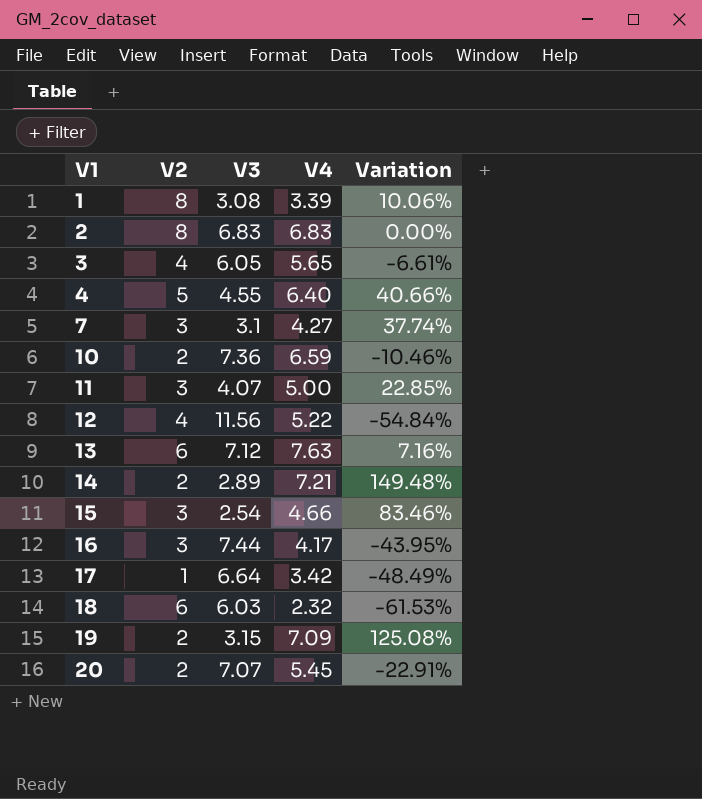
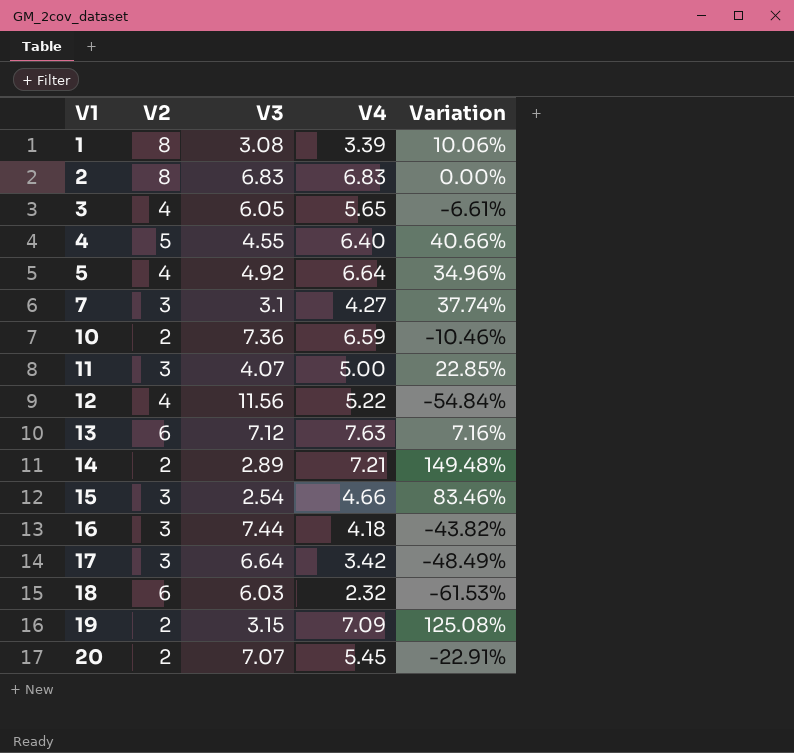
row 5: none -> 4 | 4.92 | 6.64 | 34.96%
16 | V4: 4.17 -> 4.18
16 | Variation: -43.95% -> -43.82%
17 | V2: 1 -> 3

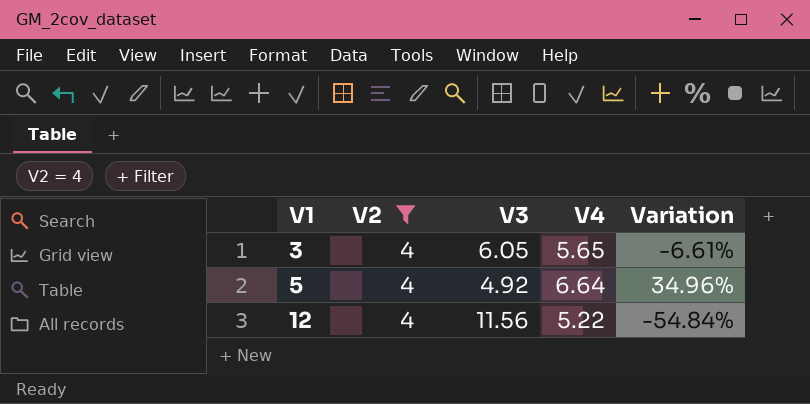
filter: none -> V2 = 4

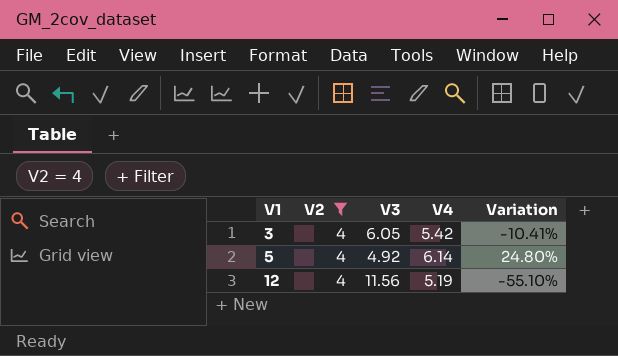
3 | V4: 5.65 -> 5.42
3 | Variation: -6.61% -> -10.41%
5 | V4: 6.64 -> 6.14
5 | Variation: 34.96% -> 24.80%
12 | V4: 5.22 -> 5.19
12 | Variation: -54.84% -> -55.10%

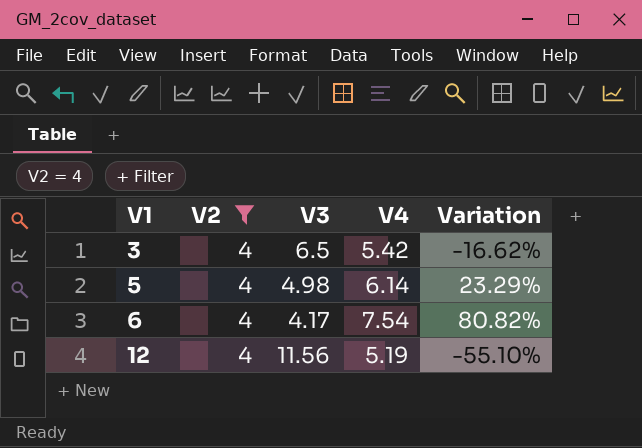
3 | V3: 6.05 -> 6.5
3 | Variation: -10.41% -> -16.62%
5 | V3: 4.92 -> 4.98
5 | Variation: 24.80% -> 23.29%
row 6: none -> 4 | 4.17 | 7.54 | 80.82%

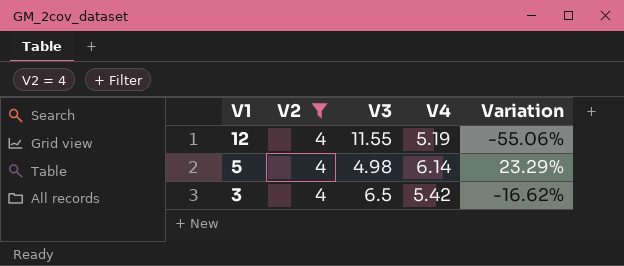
row order: V1 ascending -> V1 descending
row 6: 4 | 4.17 | 7.54 | 80.82% -> none
12 | V3: 11.56 -> 11.55
12 | Variation: -55.10% -> -55.06%

